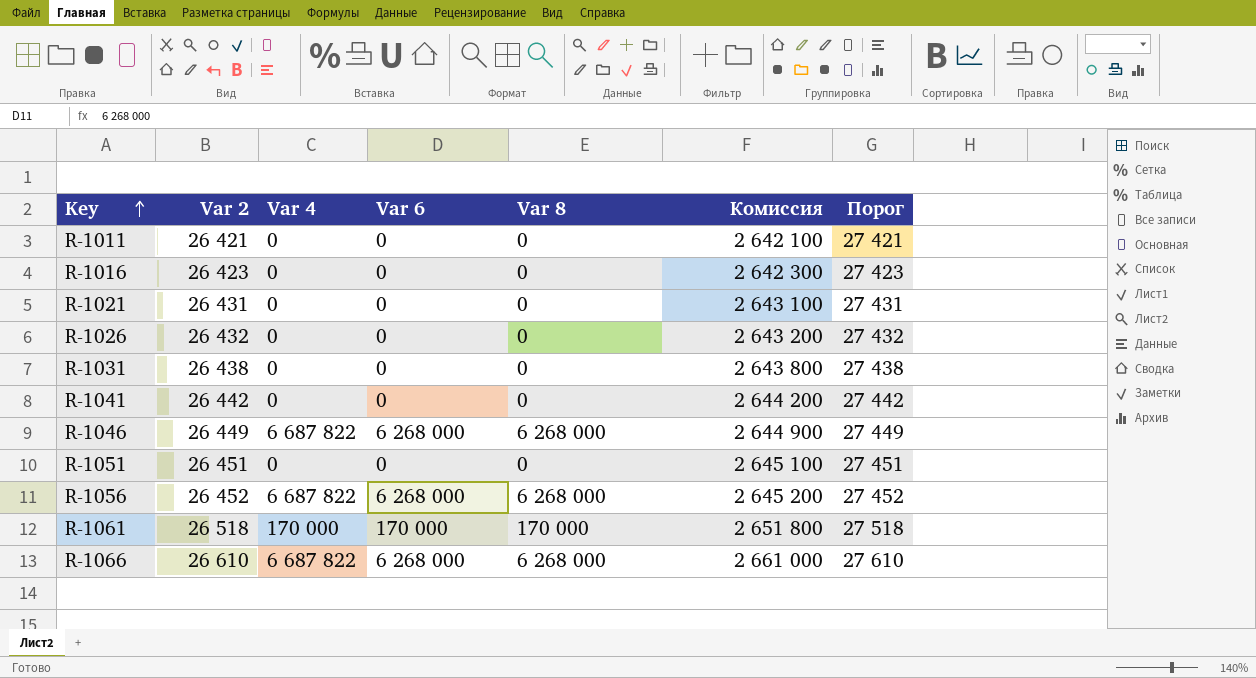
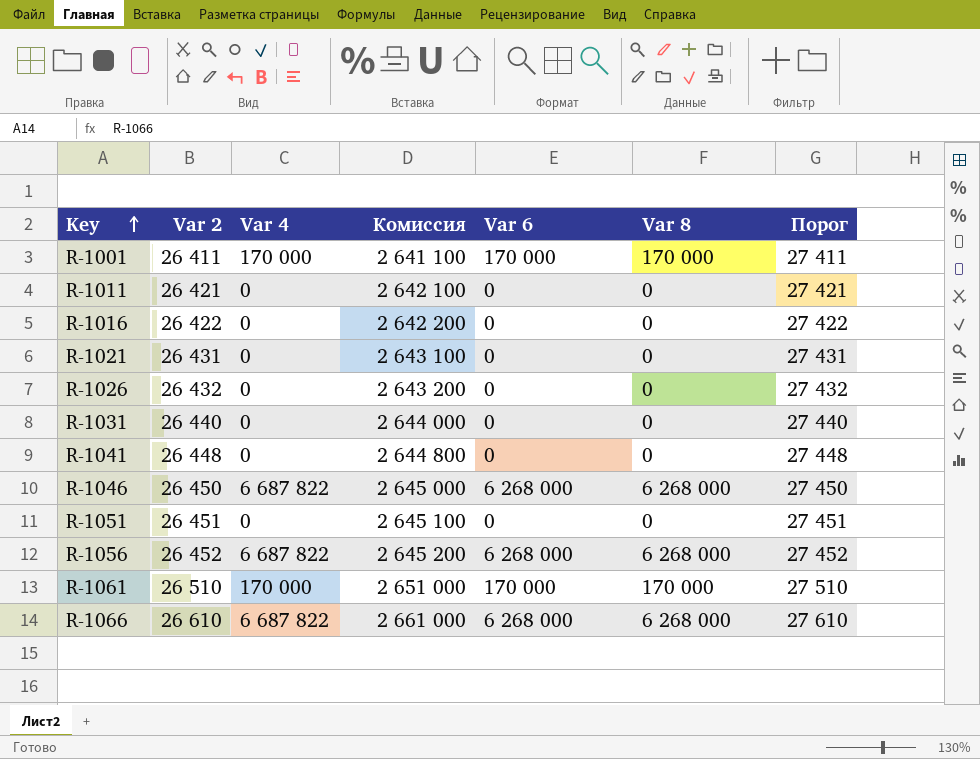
column Комиссия | position: 6 -> 4
row R-1001: none -> 26 411 | 170 000 | 2 641 100 | 170 000 | 170 000 | 27 411
R-1016 | Var 2: 26 423 -> 26 422
R-1016 | Комиссия: 2 642 300 -> 2 642 200
R-1016 | Порог: 27 423 -> 27 422
R-1031 | Var 2: 26 438 -> 26 440
R-1031 | Комиссия: 2 643 800 -> 2 644 000
R-1031 | Порог: 27 438 -> 27 440
R-1041 | Var 2: 26 442 -> 26 448
R-1041 | Комиссия: 2 644 200 -> 2 644 800
R-1041 | Порог: 27 442 -> 27 448
R-1046 | Var 2: 26 449 -> 26 450
R-1046 | Комиссия: 2 644 900 -> 2 645 000
R-1046 | Порог: 27 449 -> 27 450
R-1061 | Var 2: 26 518 -> 26 510
R-1061 | Комиссия: 2 651 800 -> 2 651 000
R-1061 | Порог: 27 518 -> 27 510

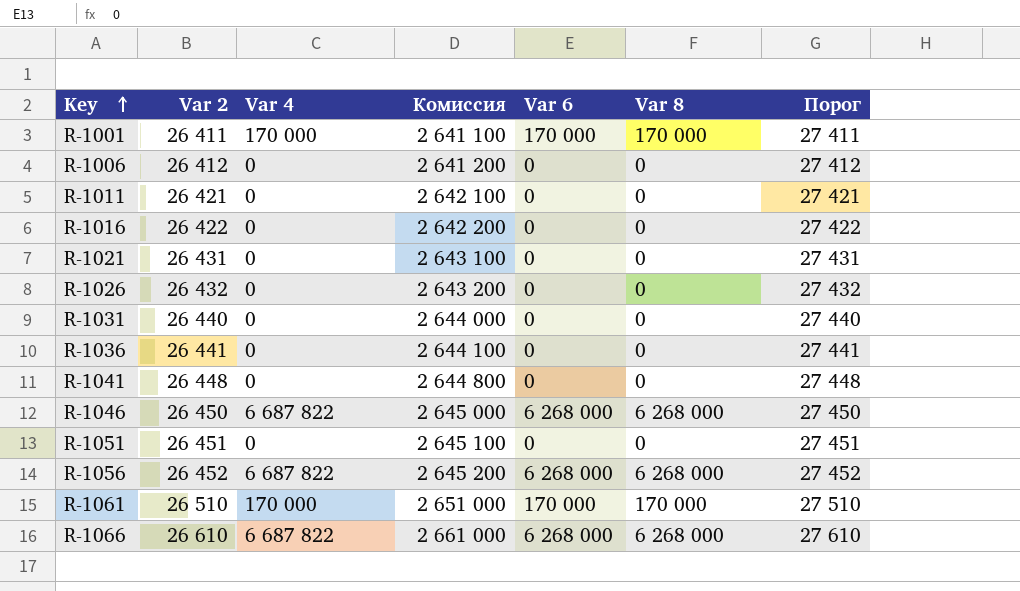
row R-1006: none -> 26 412 | 0 | 2 641 200 | 0 | 0 | 27 412
row R-1036: none -> 26 441 | 0 | 2 644 100 | 0 | 0 | 27 441

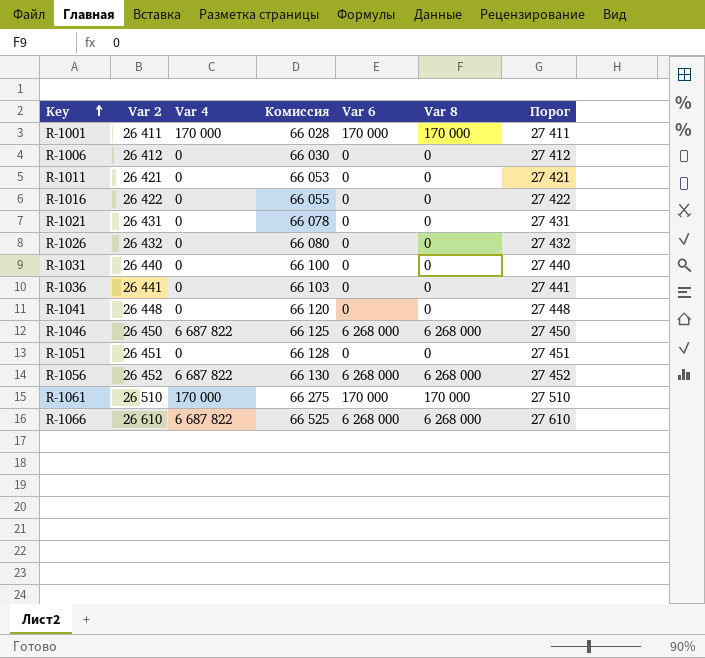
column Комиссия | formula: [Var 2] * 100 -> [Var 2] * 2,5

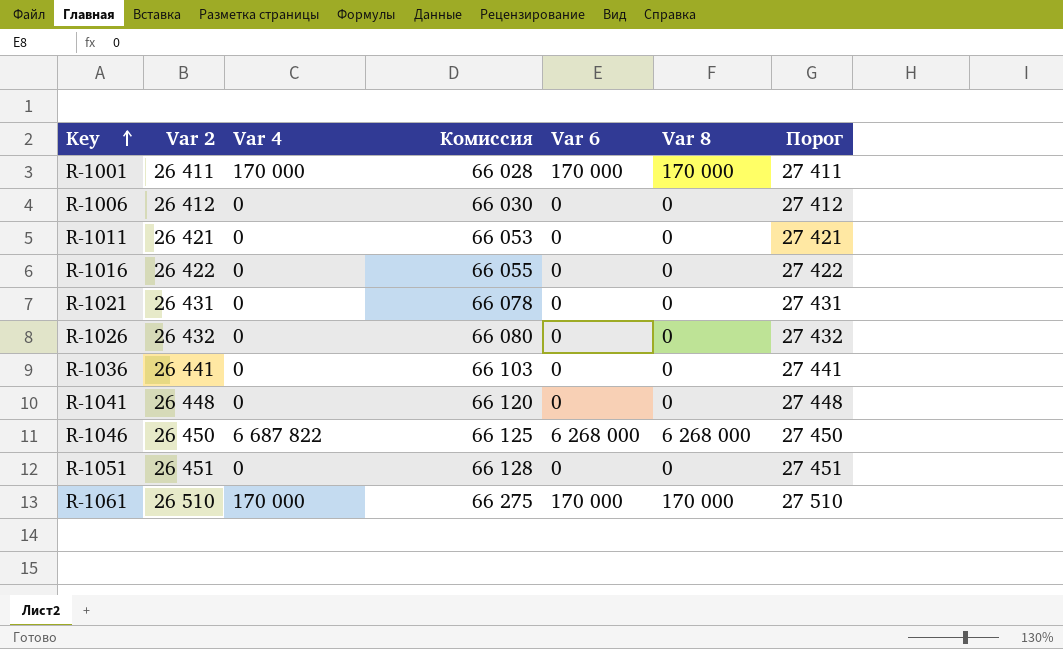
row R-1031: 26 440 | 0 | 66 100 | 0 | 0 | 27 440 -> none
row R-1056: 26 452 | 6 687 822 | 66 130 | 6 268 000 | 6 268 000 | 27 452 -> none
row R-1066: 26 610 | 6 687 822 | 66 525 | 6 268 000 | 6 268 000 | 27 610 -> none

